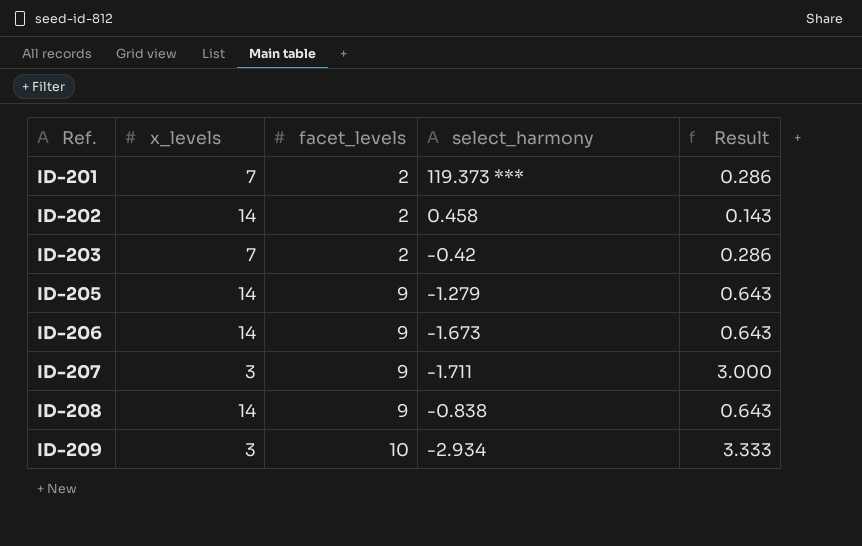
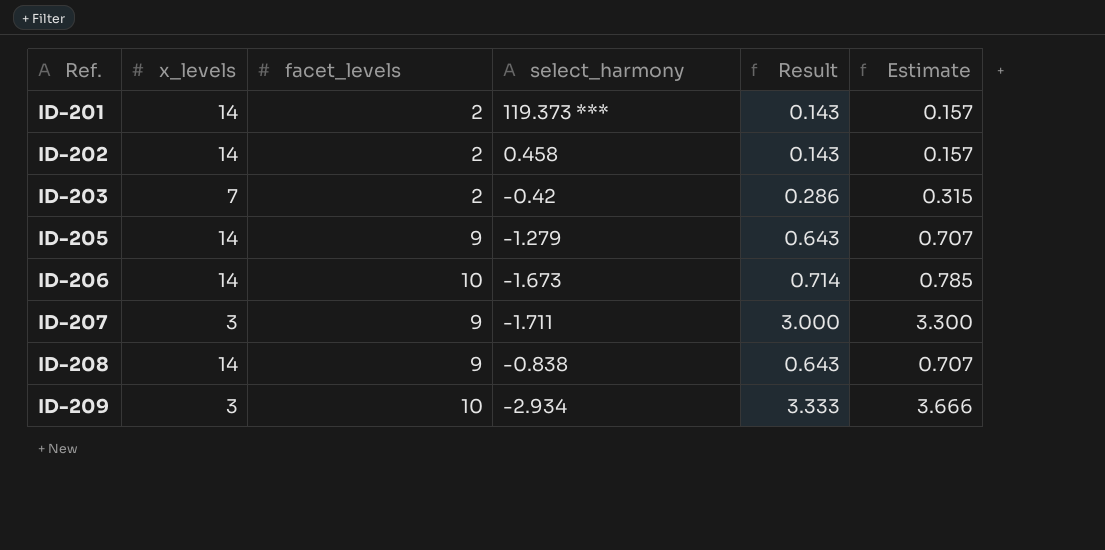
column Estimate | formula: none -> [Result] * 1.1
ID-201 | x_levels: 7 -> 14
ID-201 | Result: 0.286 -> 0.143
ID-206 | facet_levels: 9 -> 10
ID-206 | Result: 0.643 -> 0.714

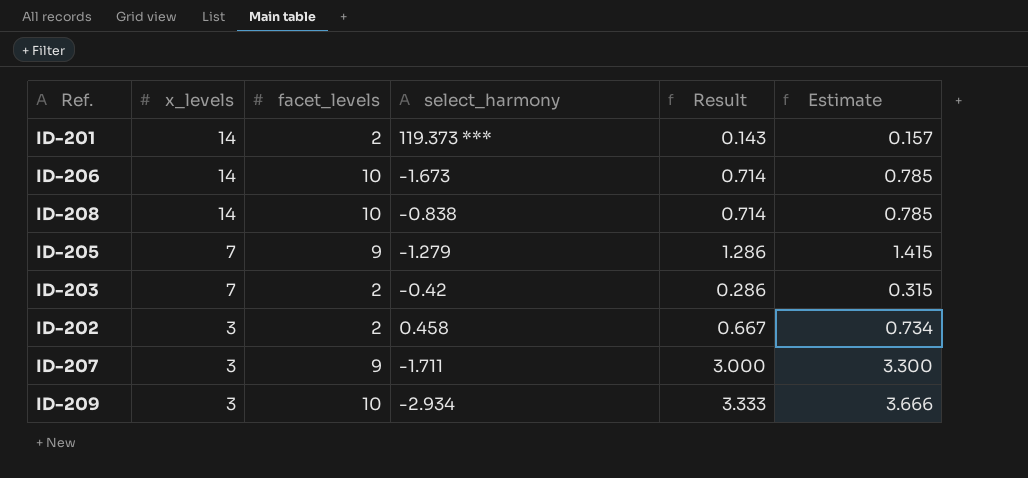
row order: Ref. ascending -> x_levels descending
ID-208 | facet_levels: 9 -> 10
ID-208 | Result: 0.643 -> 0.714
ID-208 | Estimate: 0.707 -> 0.785
ID-205 | x_levels: 14 -> 7
ID-205 | Result: 0.643 -> 1.286
ID-205 | Estimate: 0.707 -> 1.415
ID-202 | x_levels: 14 -> 3
ID-202 | Result: 0.143 -> 0.667
ID-202 | Estimate: 0.157 -> 0.734

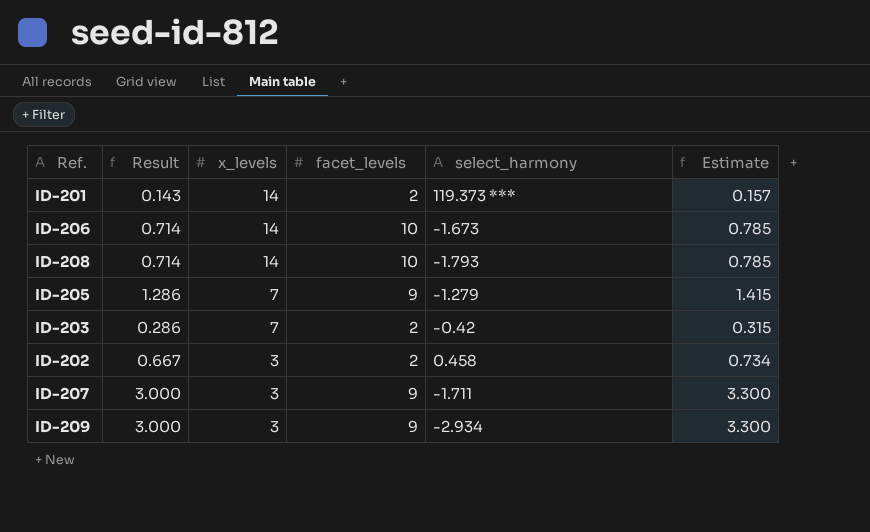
column Result | position: 5 -> 2
ID-208 | select_harmony: -0.838 -> -1.793
ID-209 | Result: 3.333 -> 3.000
ID-209 | facet_levels: 10 -> 9
ID-209 | Estimate: 3.666 -> 3.300

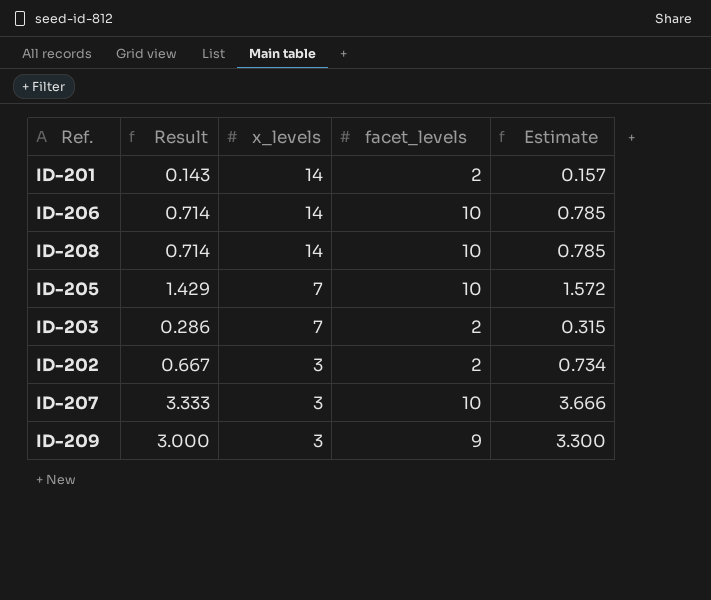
column select_harmony | position: 5 -> none
ID-205 | Result: 1.286 -> 1.429
ID-205 | facet_levels: 9 -> 10
ID-205 | Estimate: 1.415 -> 1.572
ID-207 | Result: 3.000 -> 3.333
ID-207 | facet_levels: 9 -> 10
ID-207 | Estimate: 3.300 -> 3.666

